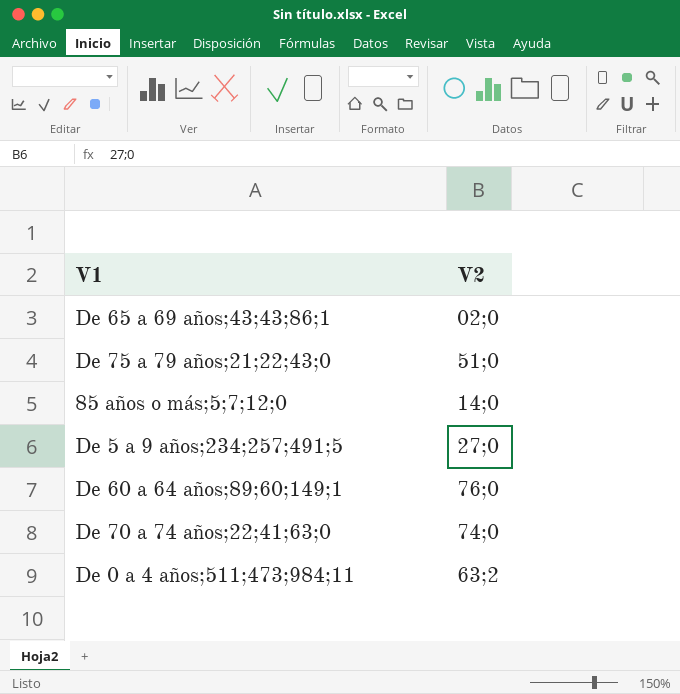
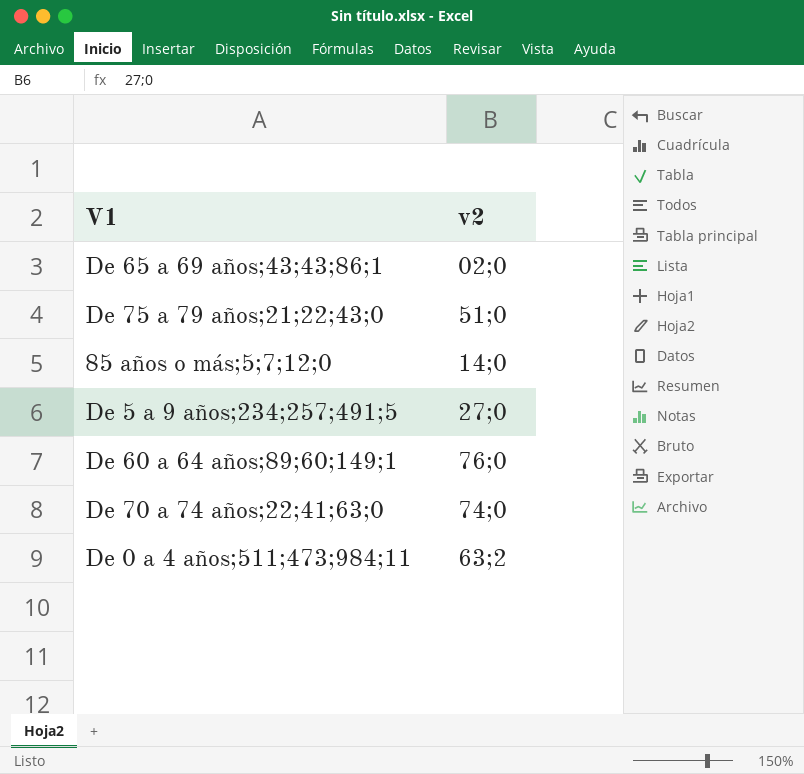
column name: V2 -> v2

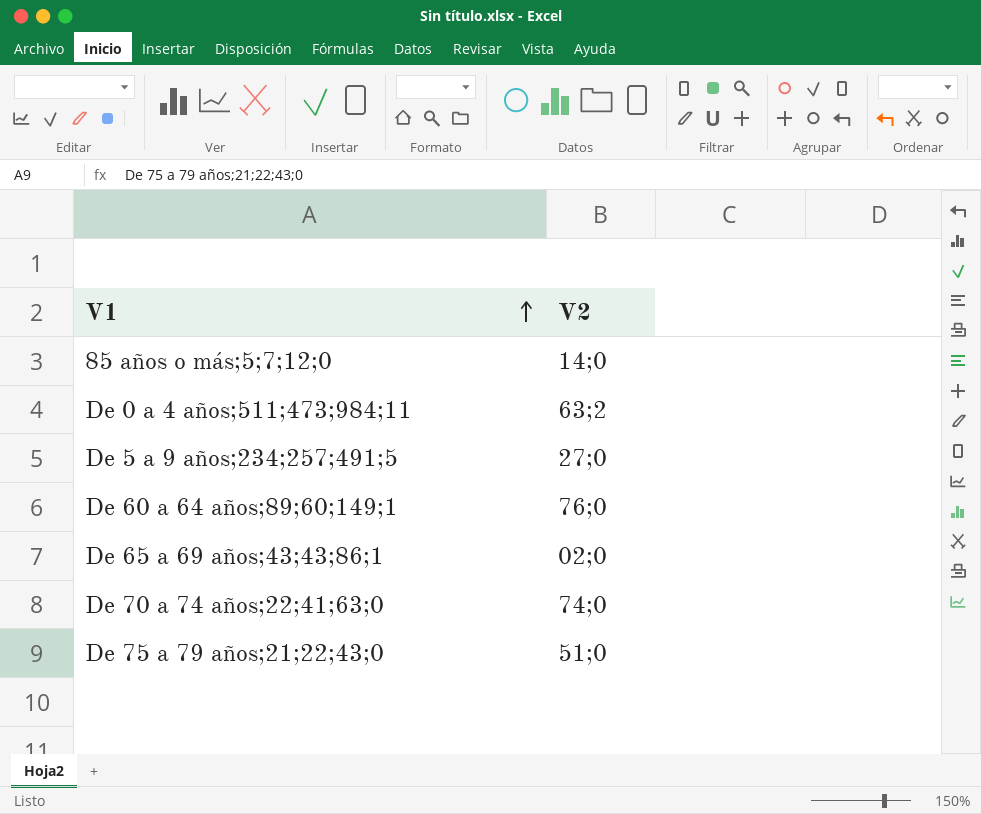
row order: none -> V1 ascending
column name: v2 -> V2

